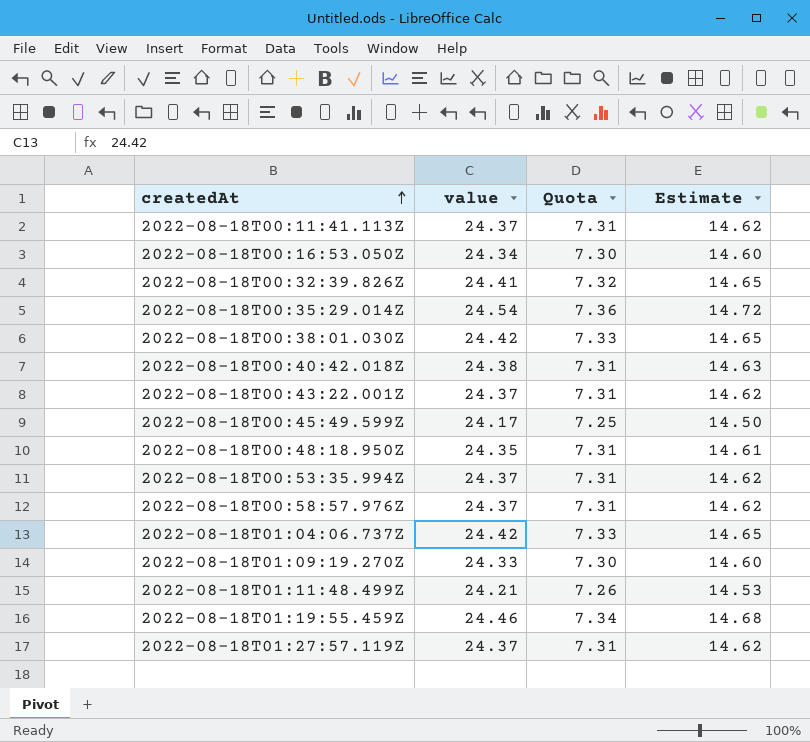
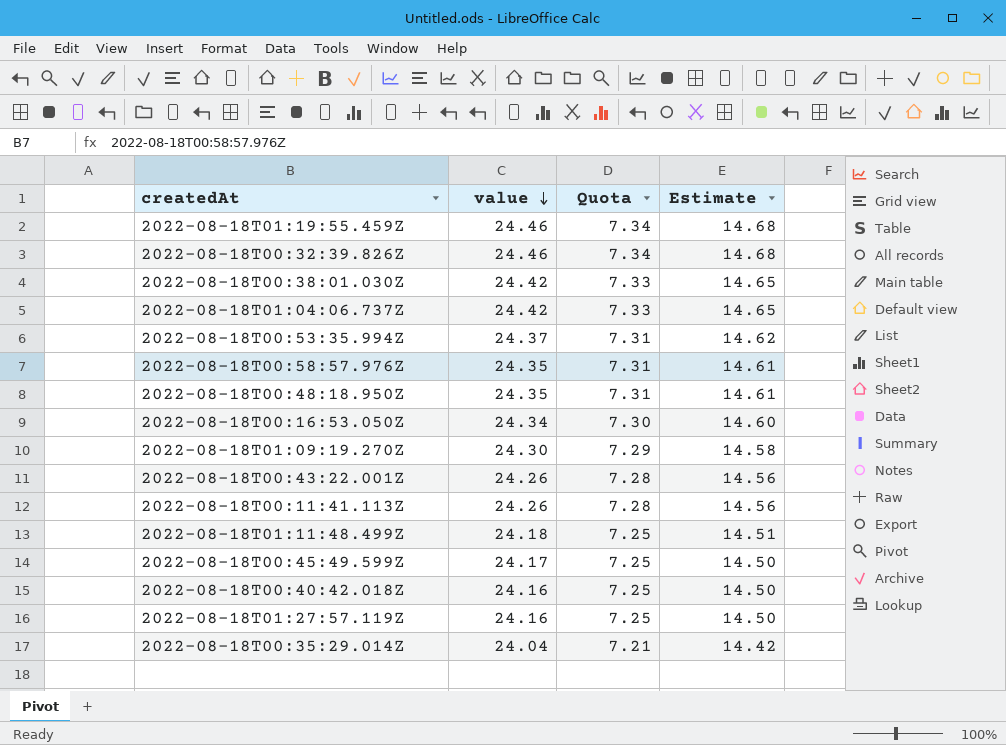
row order: createdAt ascending -> value descending
2022-08-18T00:32:39.826Z | value: 24.41 -> 24.46
2022-08-18T00:32:39.826Z | Quota: 7.32 -> 7.34
2022-08-18T00:32:39.826Z | Estimate: 14.65 -> 14.68
2022-08-18T00:58:57.976Z | value: 24.37 -> 24.35
2022-08-18T00:58:57.976Z | Estimate: 14.62 -> 14.61
2022-08-18T01:09:19.270Z | value: 24.33 -> 24.30
2022-08-18T01:09:19.270Z | Quota: 7.30 -> 7.29
2022-08-18T01:09:19.270Z | Estimate: 14.60 -> 14.58
2022-08-18T00:43:22.001Z | value: 24.37 -> 24.26
2022-08-18T00:43:22.001Z | Quota: 7.31 -> 7.28
2022-08-18T00:43:22.001Z | Estimate: 14.62 -> 14.56
2022-08-18T00:11:41.113Z | value: 24.37 -> 24.26
2022-08-18T00:11:41.113Z | Quota: 7.31 -> 7.28
2022-08-18T00:11:41.113Z | Estimate: 14.62 -> 14.56
2022-08-18T01:11:48.499Z | value: 24.21 -> 24.18
2022-08-18T01:11:48.499Z | Quota: 7.26 -> 7.25
2022-08-18T01:11:48.499Z | Estimate: 14.53 -> 14.51
2022-08-18T00:40:42.018Z | value: 24.38 -> 24.16
2022-08-18T00:40:42.018Z | Quota: 7.31 -> 7.25
2022-08-18T00:40:42.018Z | Estimate: 14.63 -> 14.50
2022-08-18T01:27:57.119Z | value: 24.37 -> 24.16
2022-08-18T01:27:57.119Z | Quota: 7.31 -> 7.25
2022-08-18T01:27:57.119Z | Estimate: 14.62 -> 14.50
2022-08-18T00:35:29.014Z | value: 24.54 -> 24.04
2022-08-18T00:35:29.014Z | Quota: 7.36 -> 7.21
2022-08-18T00:35:29.014Z | Estimate: 14.72 -> 14.42

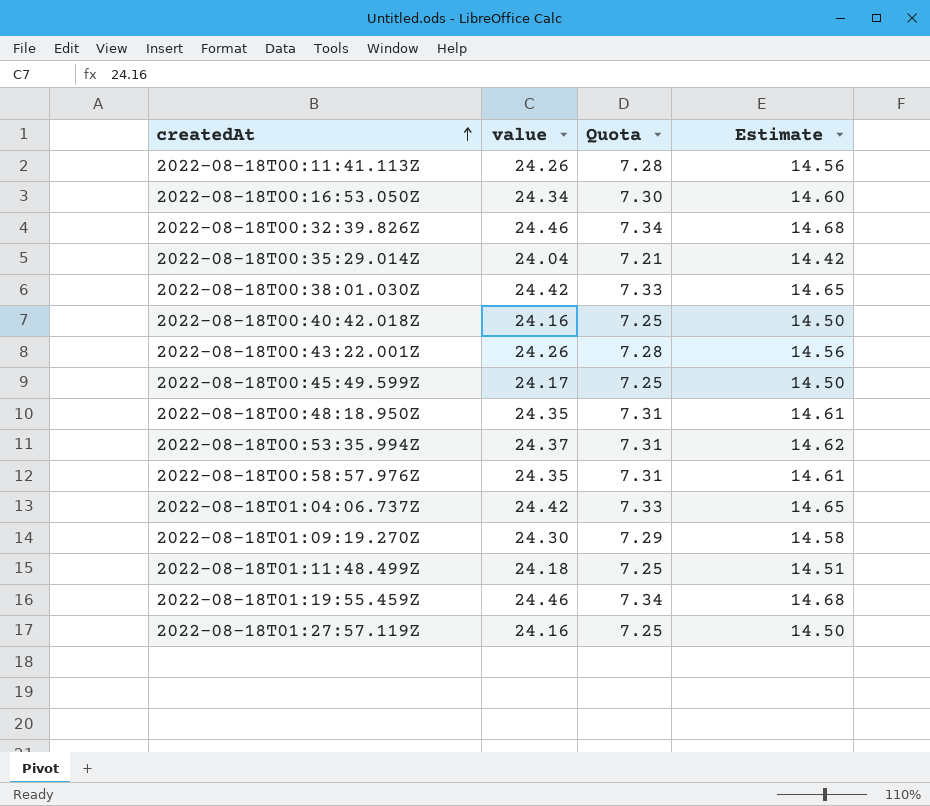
row order: value descending -> createdAt ascending

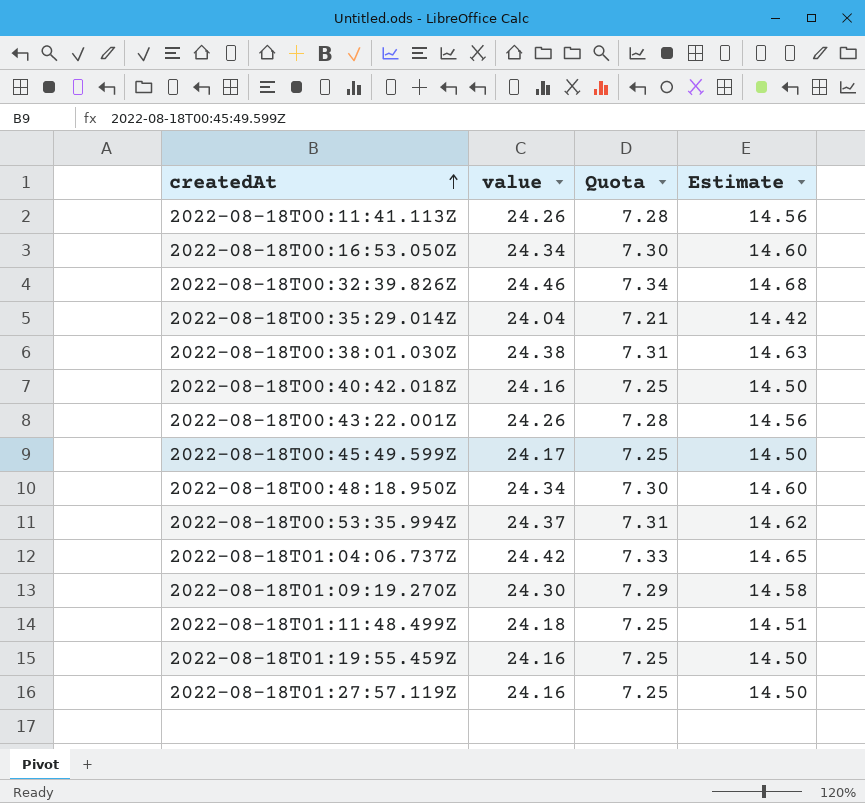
row 2022-08-18T00:58:57.976Z: 24.35 | 7.31 | 14.61 -> none
2022-08-18T00:38:01.030Z | value: 24.42 -> 24.38
2022-08-18T00:38:01.030Z | Quota: 7.33 -> 7.31
2022-08-18T00:38:01.030Z | Estimate: 14.65 -> 14.63
2022-08-18T00:48:18.950Z | value: 24.35 -> 24.34
2022-08-18T00:48:18.950Z | Quota: 7.31 -> 7.30
2022-08-18T00:48:18.950Z | Estimate: 14.61 -> 14.60
2022-08-18T01:19:55.459Z | value: 24.46 -> 24.16
2022-08-18T01:19:55.459Z | Quota: 7.34 -> 7.25
2022-08-18T01:19:55.459Z | Estimate: 14.68 -> 14.50

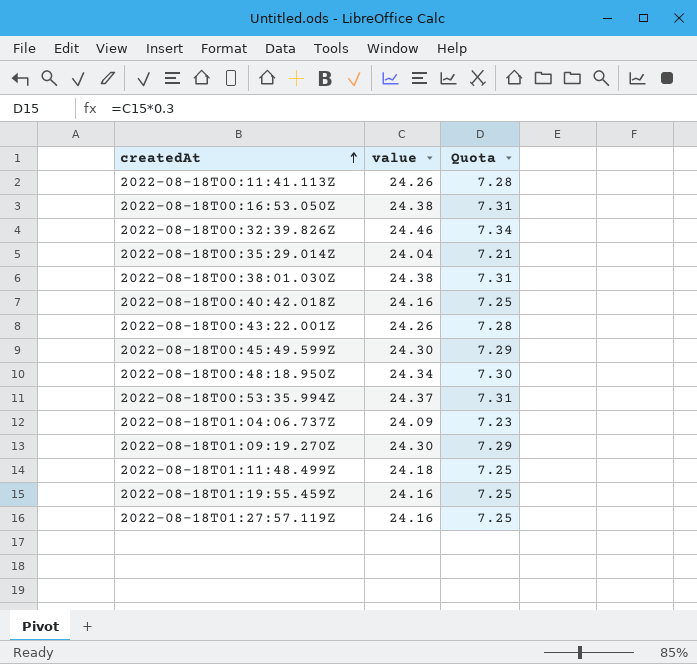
column Estimate | formula: [value] * 0.6 -> none
2022-08-18T00:16:53.050Z | value: 24.34 -> 24.38
2022-08-18T00:16:53.050Z | Quota: 7.30 -> 7.31
2022-08-18T00:45:49.599Z | value: 24.17 -> 24.30
2022-08-18T00:45:49.599Z | Quota: 7.25 -> 7.29
2022-08-18T01:04:06.737Z | value: 24.42 -> 24.09
2022-08-18T01:04:06.737Z | Quota: 7.33 -> 7.23

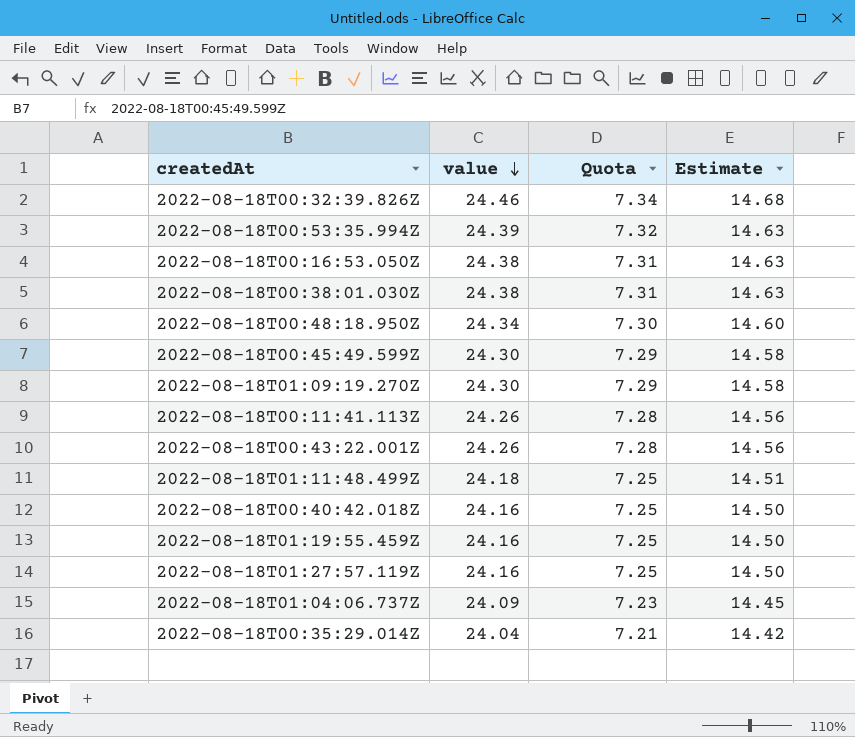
row order: createdAt ascending -> value descending
column Estimate | formula: none -> [value] * 0.6
2022-08-18T00:53:35.994Z | value: 24.37 -> 24.39
2022-08-18T00:53:35.994Z | Quota: 7.31 -> 7.32

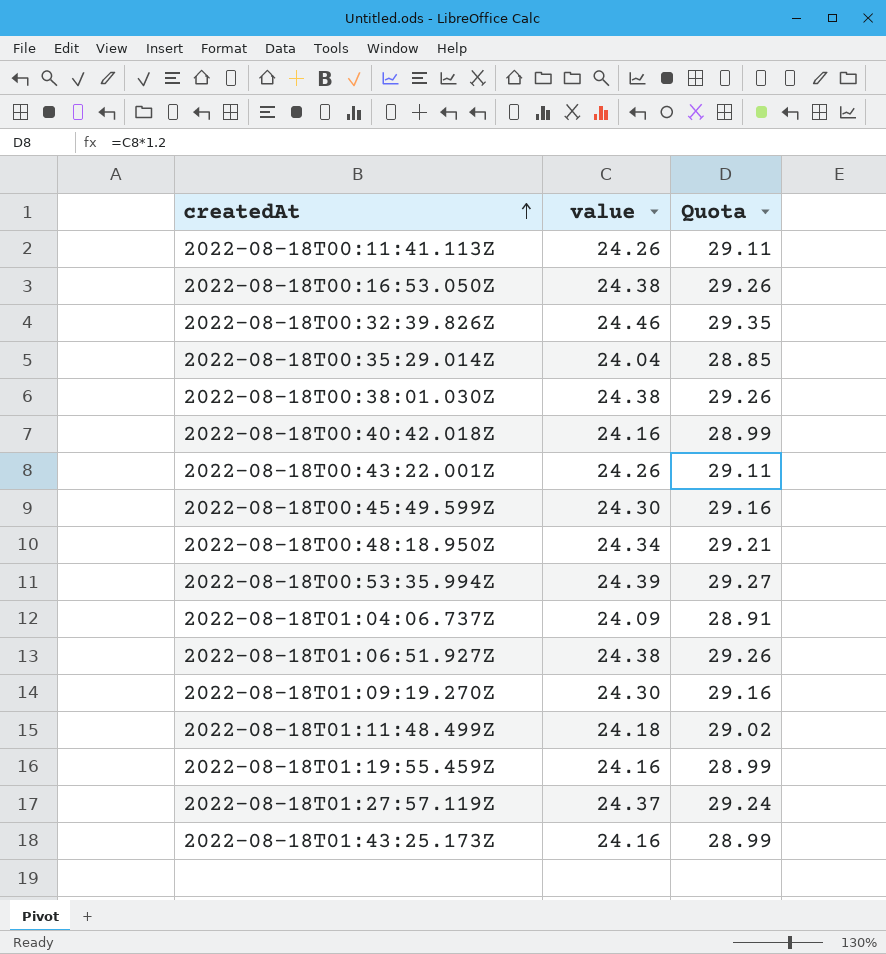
row order: value descending -> createdAt ascending
column Estimate | formula: [value] * 0.6 -> none
column Quota | formula: [value] * 0.3 -> [value] * 1.2
row 2022-08-18T01:06:51.927Z: none -> 24.38 | 29.26
2022-08-18T01:27:57.119Z | value: 24.16 -> 24.37
row 2022-08-18T01:43:25.173Z: none -> 24.16 | 28.99

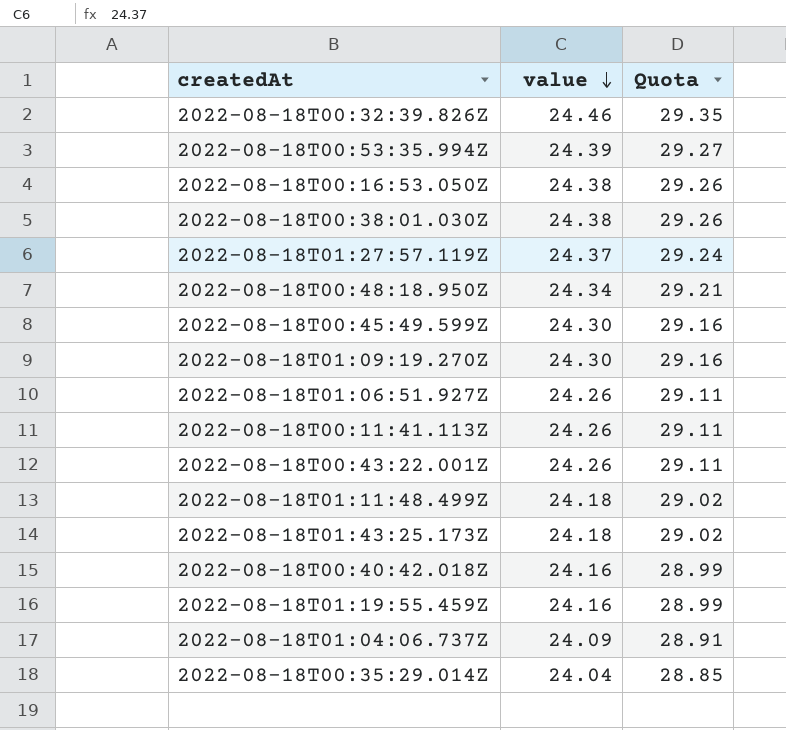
row order: createdAt ascending -> value descending
2022-08-18T01:06:51.927Z | value: 24.38 -> 24.26
2022-08-18T01:06:51.927Z | Quota: 29.26 -> 29.11
2022-08-18T01:43:25.173Z | value: 24.16 -> 24.18
2022-08-18T01:43:25.173Z | Quota: 28.99 -> 29.02

